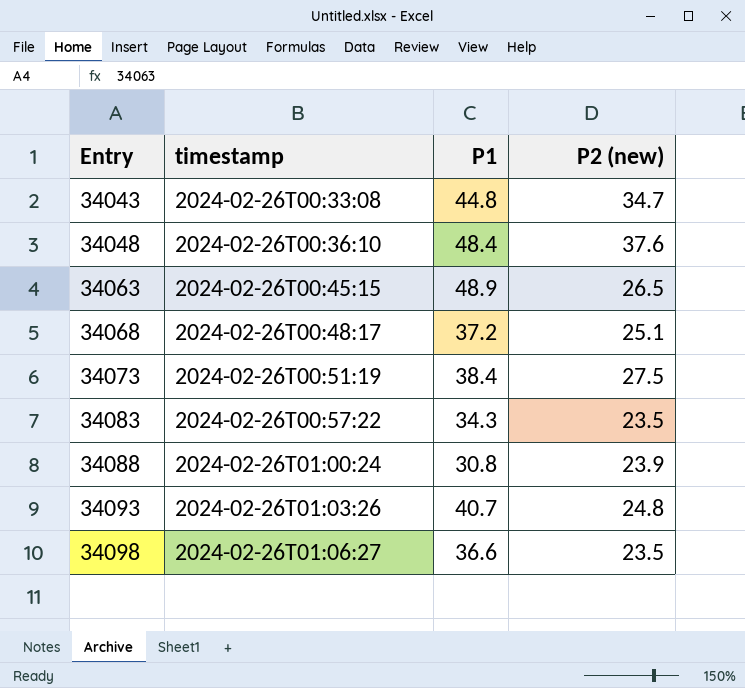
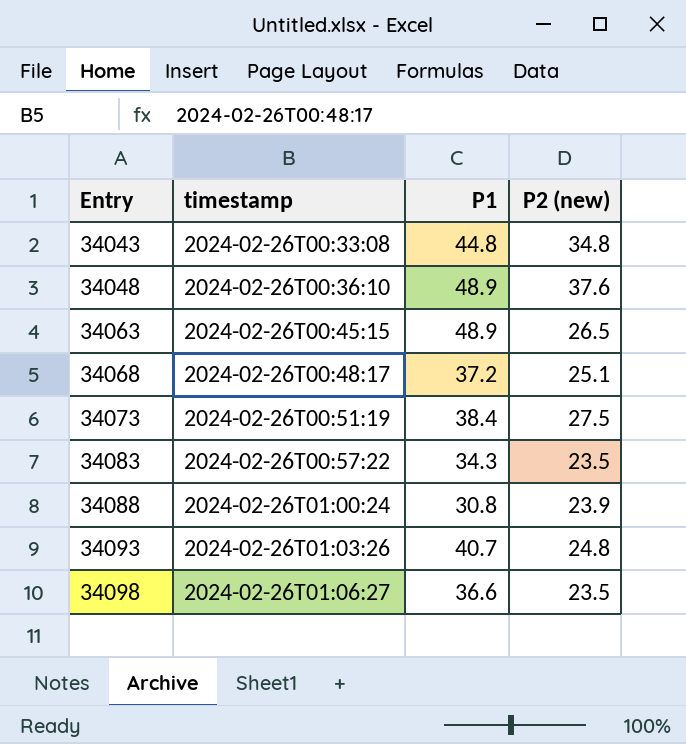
34043 | P2 (new): 34.7 -> 34.8
34048 | P1: 48.4 -> 48.9

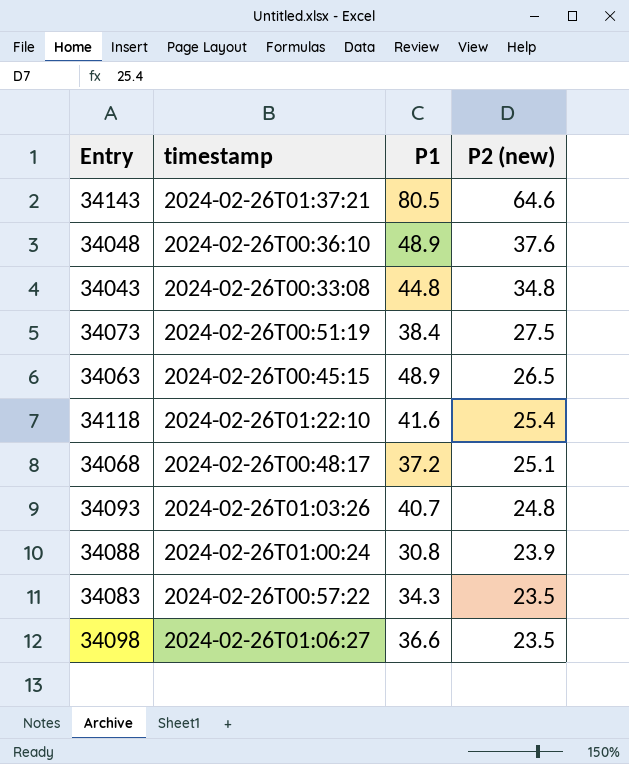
row order: Entry ascending -> P2 (new) descending
row 34143: none -> 2024-02-26T01:37:21 | 80.5 | 64.6
row 34118: none -> 2024-02-26T01:22:10 | 41.6 | 25.4

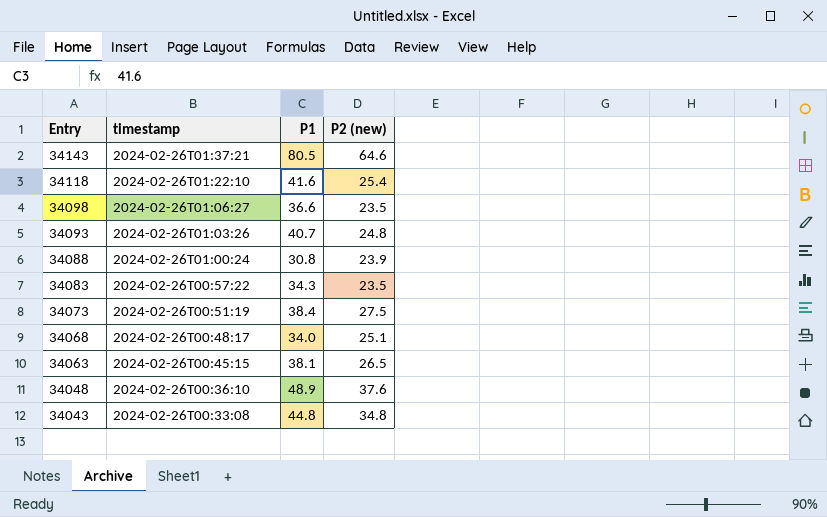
row order: P2 (new) descending -> Entry descending
34068 | P1: 37.2 -> 34.0
34063 | P1: 48.9 -> 38.1

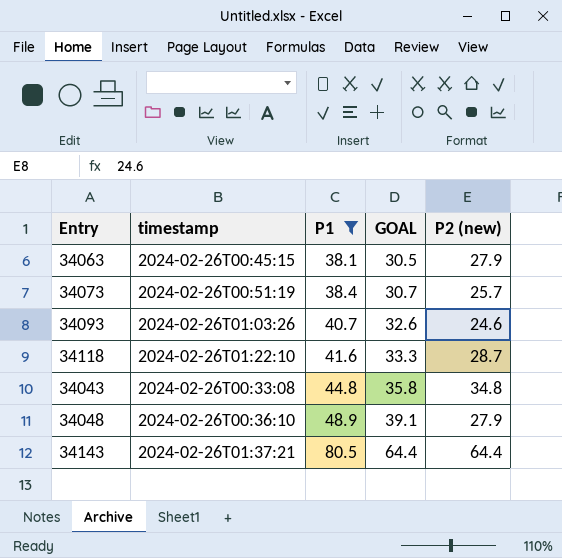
filter: none -> P1 >= 38.1
row order: Entry descending -> P1 ascending
column GOAL | formula: none -> [P1] * 0.8
34063 | P2 (new): 26.5 -> 27.9
34073 | P2 (new): 27.5 -> 25.7
34093 | P2 (new): 24.8 -> 24.6
34118 | P2 (new): 25.4 -> 28.7
34048 | P2 (new): 37.6 -> 27.9
34143 | P2 (new): 64.6 -> 64.4

